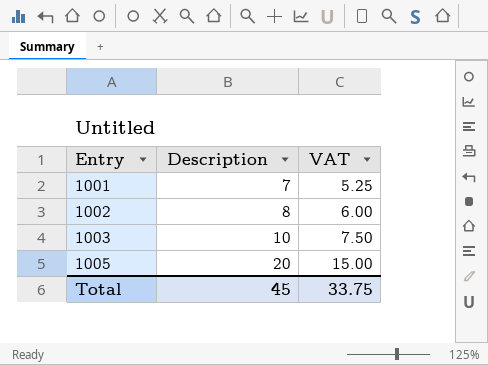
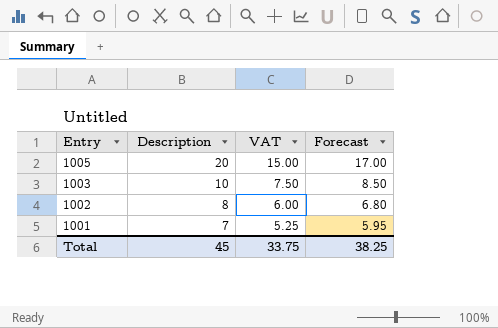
row order: Entry ascending -> Entry descending
column Forecast | formula: none -> [Description] * 0.85

